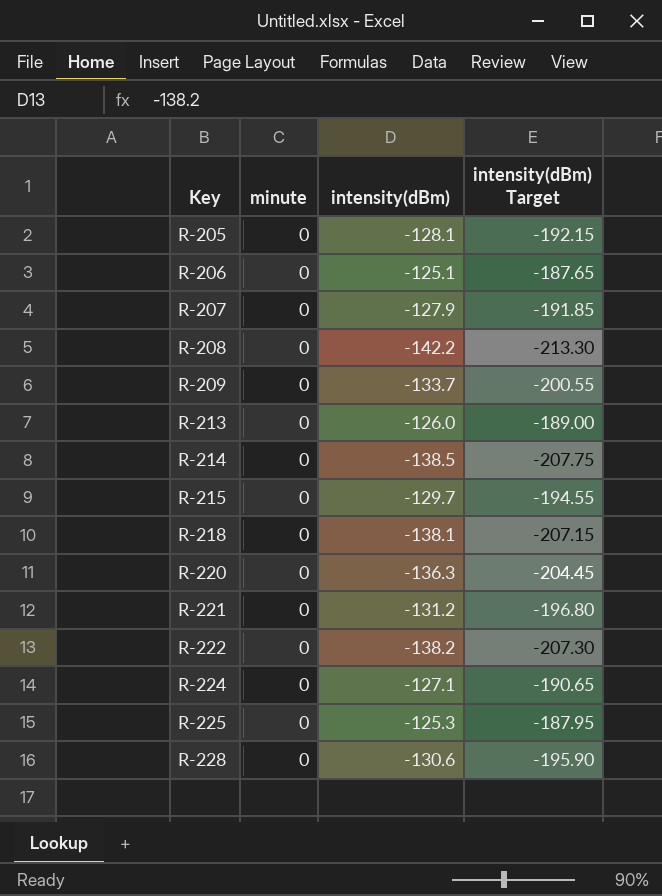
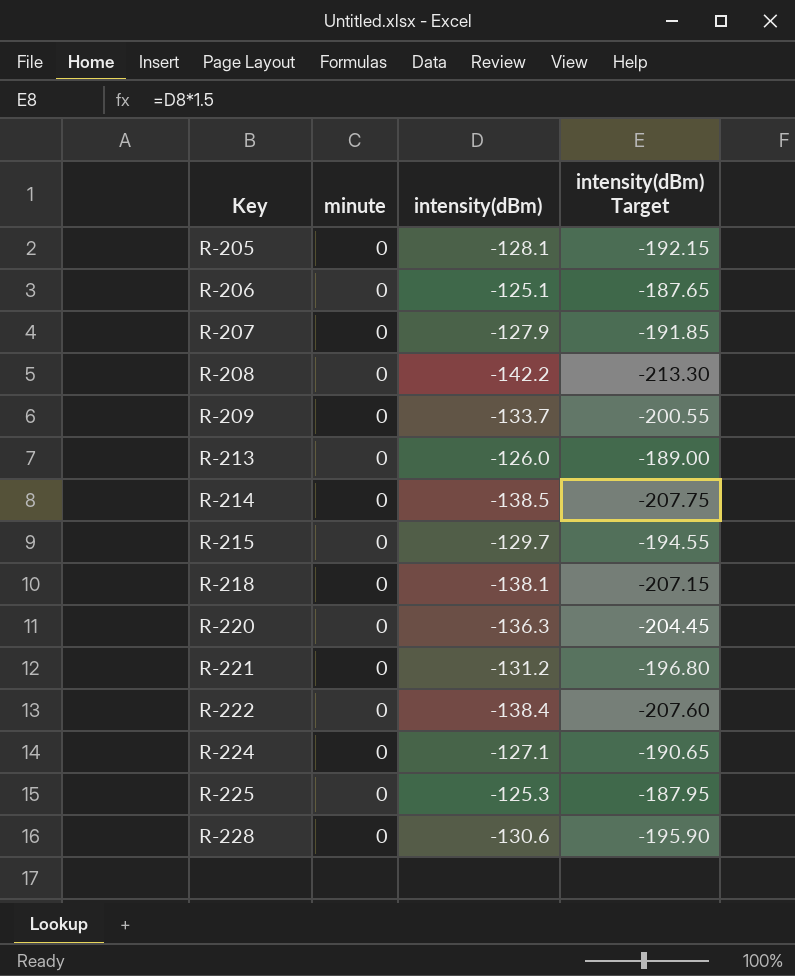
R-222 | intensity(dBm): -138.2 -> -138.4
R-222 | intensity(dBm) Target: -207.30 -> -207.60

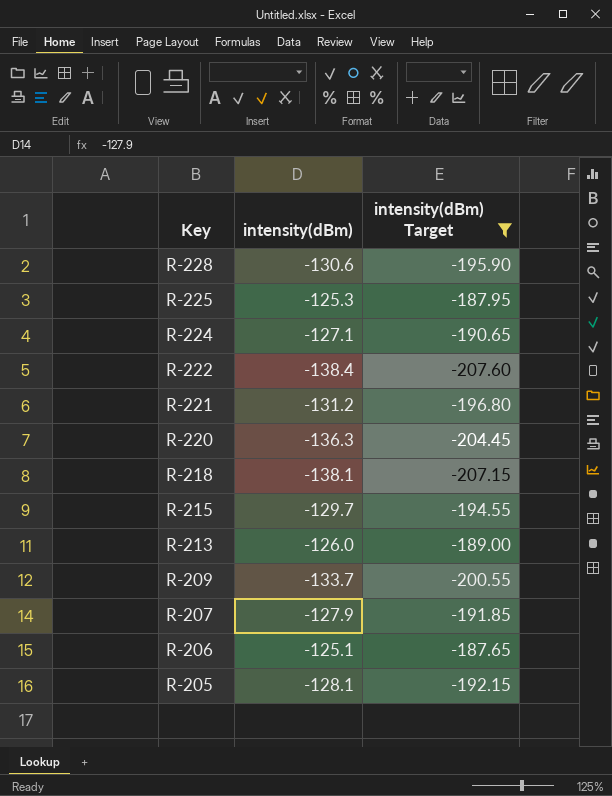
filter: none -> intensity(dBm) Target >= -207.60
row order: Key ascending -> Key descending
column minute | position: 2 -> none

